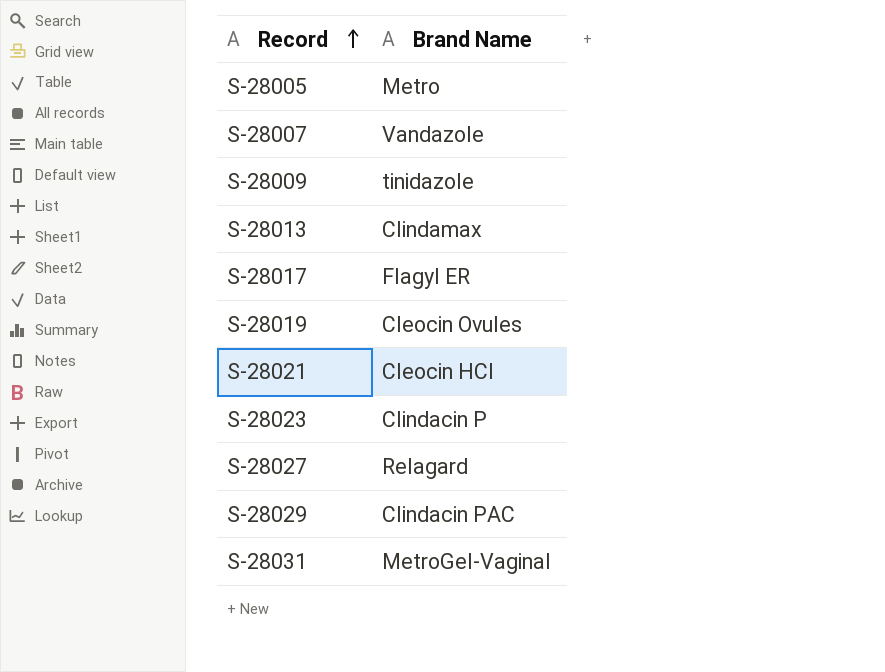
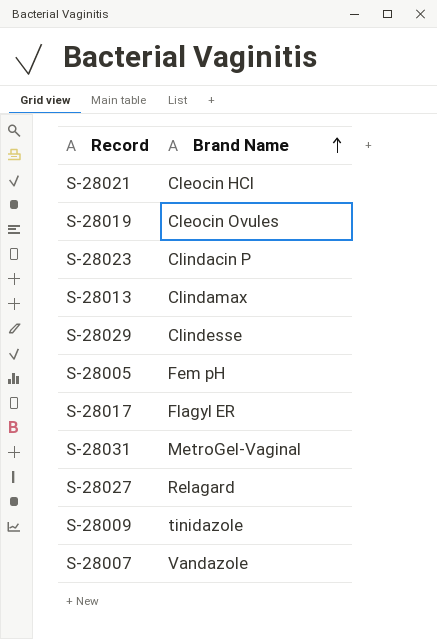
row order: Record ascending -> Brand Name ascending
S-28029 | Brand Name: Clindacin PAC -> Clindesse
S-28005 | Brand Name: Metro -> Fem pH

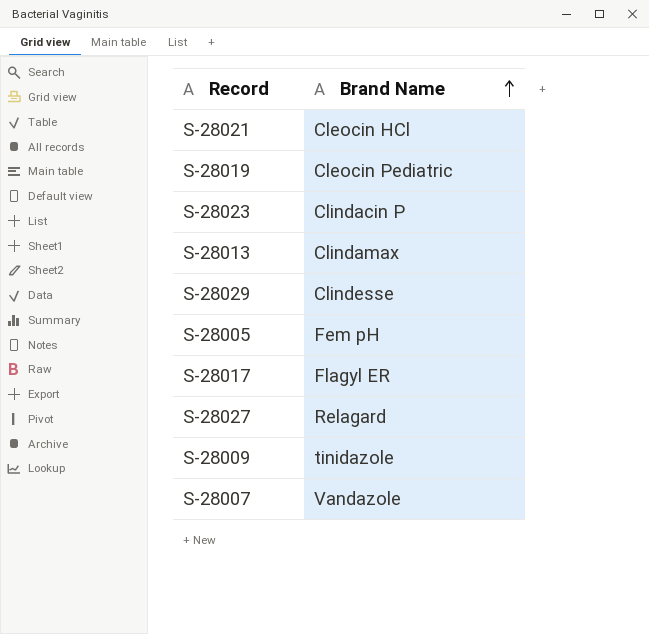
row S-28031: MetroGel-Vaginal -> none
S-28019 | Brand Name: Cleocin Ovules -> Cleocin Pediatric

